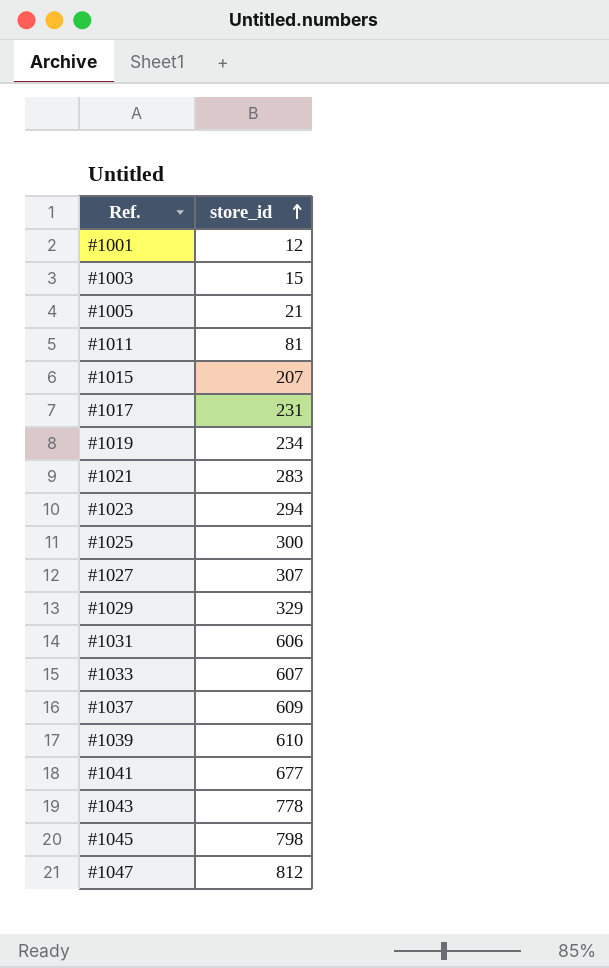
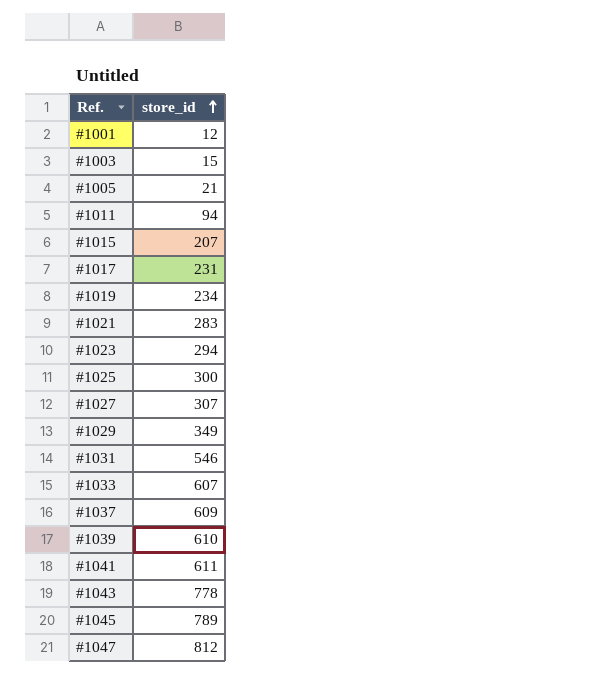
#1011 | store_id: 81 -> 94
#1029 | store_id: 329 -> 349
#1031 | store_id: 606 -> 546
#1041 | store_id: 677 -> 611
#1045 | store_id: 798 -> 789

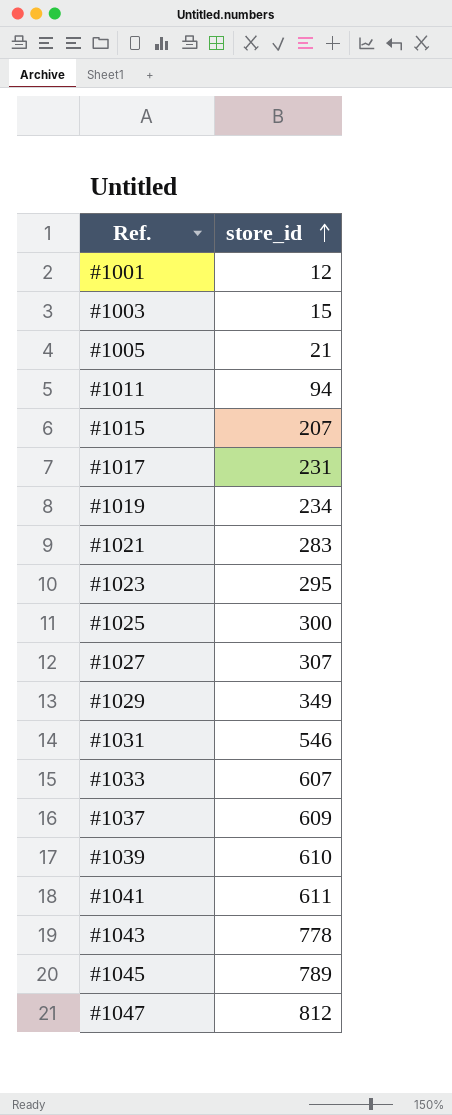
#1023 | store_id: 294 -> 295

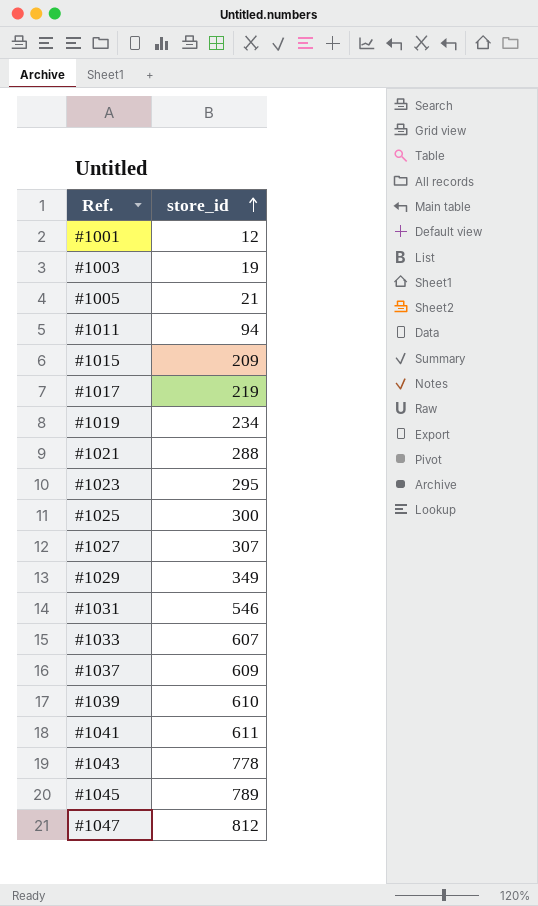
#1003 | store_id: 15 -> 19
#1015 | store_id: 207 -> 209
#1017 | store_id: 231 -> 219
#1021 | store_id: 283 -> 288

